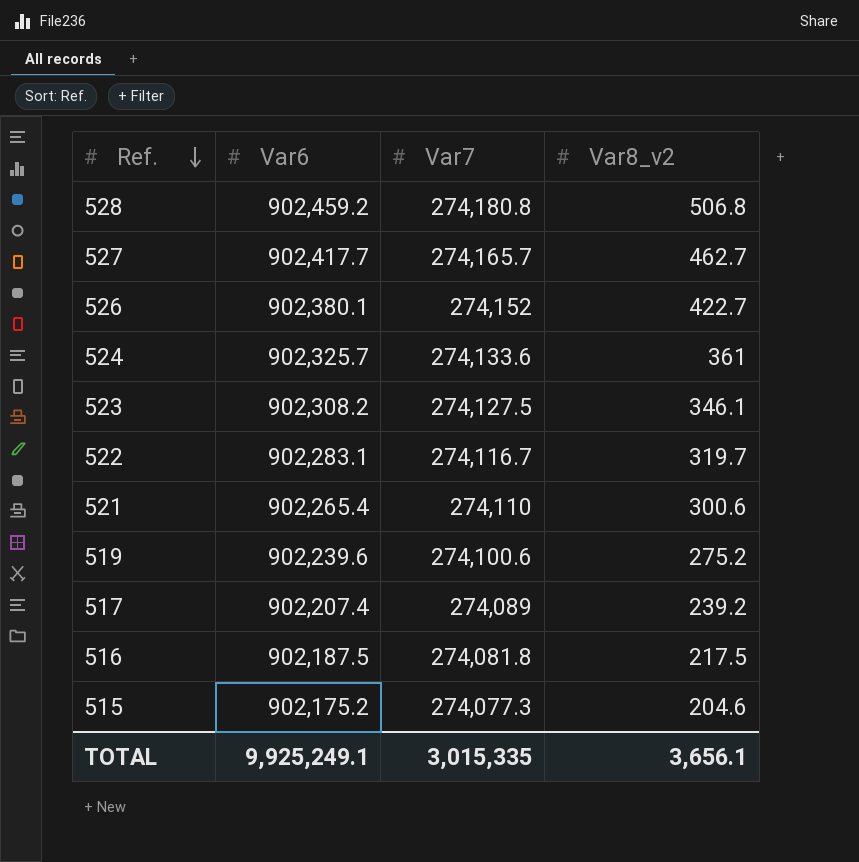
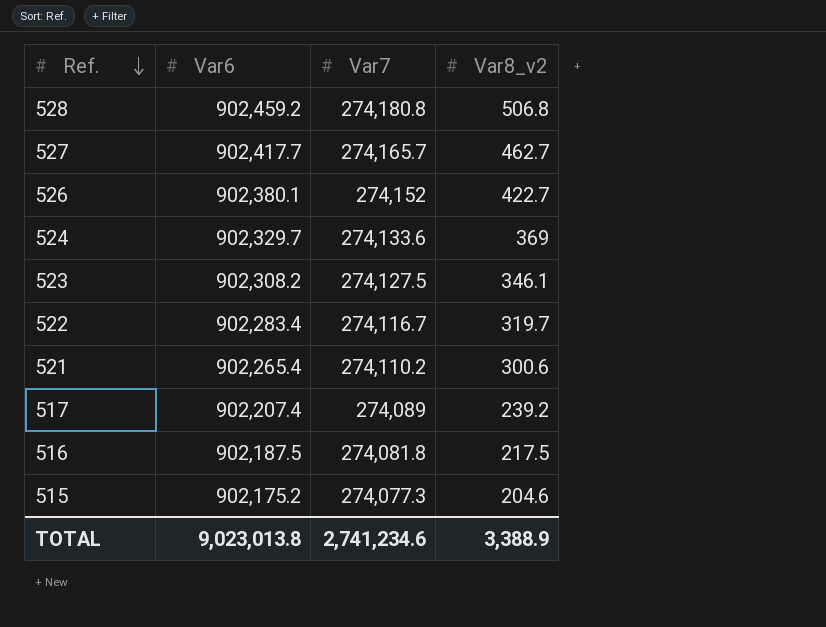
row 519: 902,239.6 | 274,100.6 | 275.2 -> none
524 | Var6: 902,325.7 -> 902,329.7
524 | Var8_v2: 361 -> 369
522 | Var6: 902,283.1 -> 902,283.4
521 | Var7: 274,110 -> 274,110.2
TOTAL | Var6: 9,925,249.1 -> 9,023,013.8
TOTAL | Var7: 3,015,335 -> 2,741,234.6
TOTAL | Var8_v2: 3,656.1 -> 3,388.9

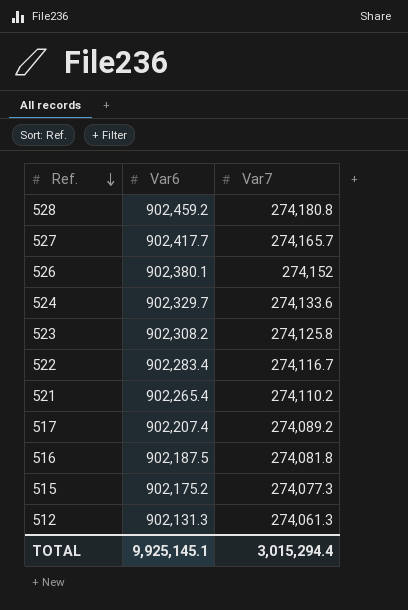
column Var8_v2 | position: 4 -> none
523 | Var7: 274,127.5 -> 274,125.8
517 | Var7: 274,089 -> 274,089.2
row 512: none -> 902,131.3 | 274,061.3
TOTAL | Var6: 9,023,013.8 -> 9,925,145.1
TOTAL | Var7: 2,741,234.6 -> 3,015,294.4

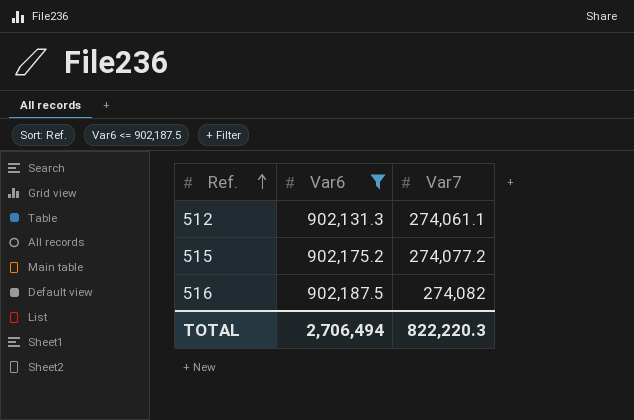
filter: none -> Var6 <= 902,187.5
row order: Ref. descending -> Ref. ascending
512 | Var7: 274,061.3 -> 274,061.1
515 | Var7: 274,077.3 -> 274,077.2
516 | Var7: 274,081.8 -> 274,082
TOTAL | Var6: 9,925,145.1 -> 2,706,494
TOTAL | Var7: 3,015,294.4 -> 822,220.3

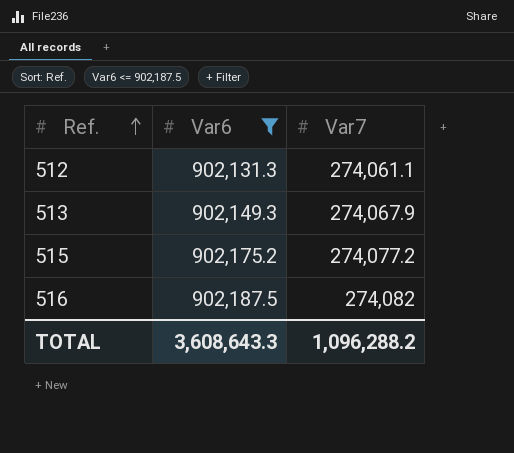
row 513: none -> 902,149.3 | 274,067.9
TOTAL | Var6: 2,706,494 -> 3,608,643.3
TOTAL | Var7: 822,220.3 -> 1,096,288.2

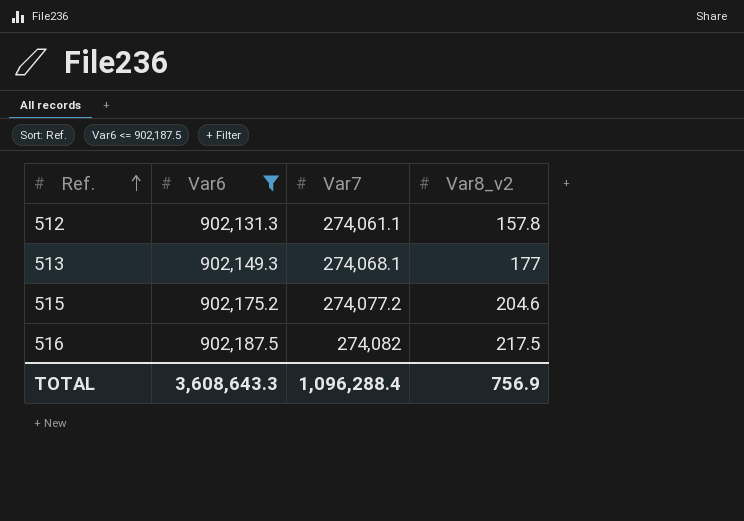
column Var8_v2 | position: none -> 4
513 | Var7: 274,067.9 -> 274,068.1
TOTAL | Var7: 1,096,288.2 -> 1,096,288.4

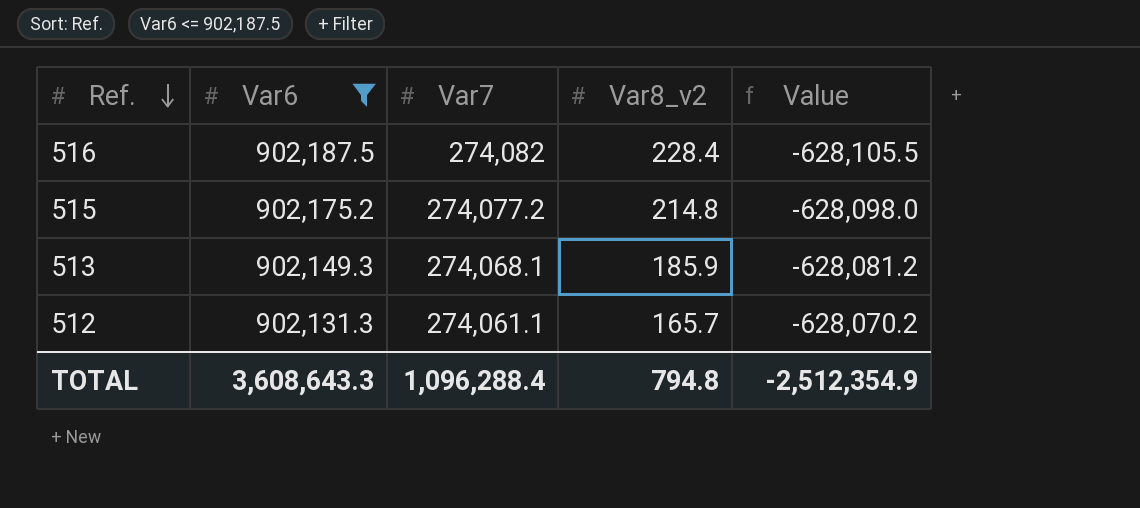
row order: Ref. ascending -> Ref. descending
column Value | formula: none -> [Var7] - [Var6]
516 | Var8_v2: 217.5 -> 228.4
515 | Var8_v2: 204.6 -> 214.8
513 | Var8_v2: 177 -> 185.9
512 | Var8_v2: 157.8 -> 165.7
TOTAL | Var8_v2: 756.9 -> 794.8

